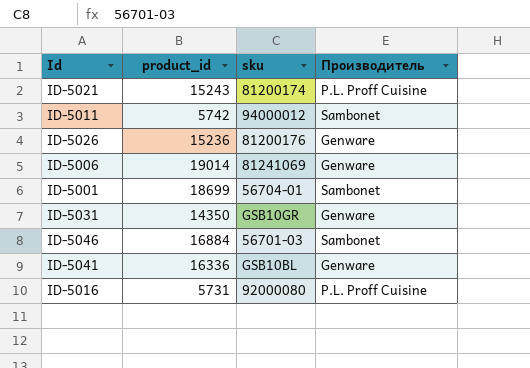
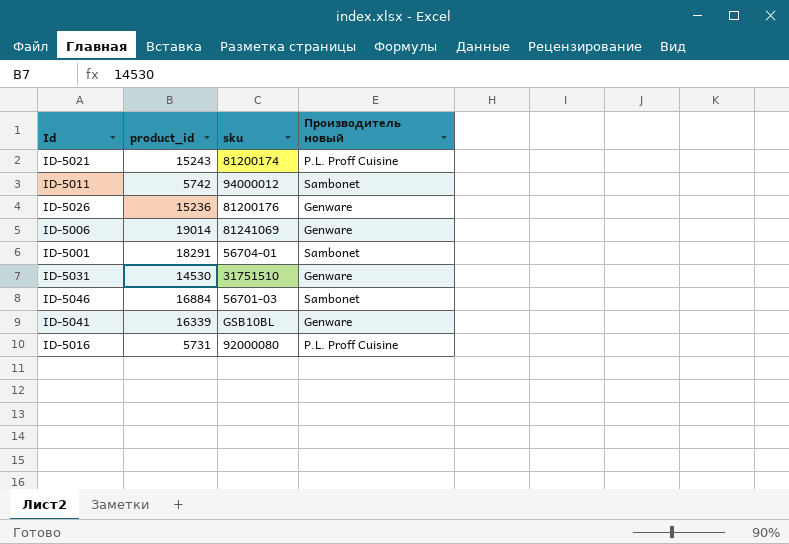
column name: Производитель -> Производитель новый
ID-5001 | product_id: 18699 -> 18291
ID-5031 | product_id: 14350 -> 14530
ID-5031 | sku: GSB10GR -> 31751510
ID-5041 | product_id: 16336 -> 16339

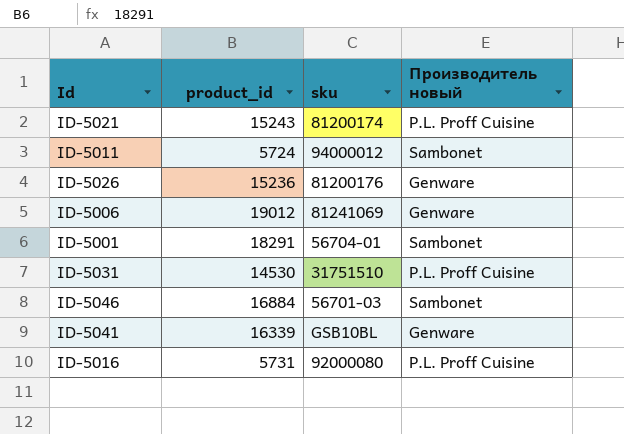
ID-5011 | product_id: 5742 -> 5724
ID-5006 | product_id: 19014 -> 19012
ID-5031 | Производитель новый: Genware -> P.L. Proff Cuisine

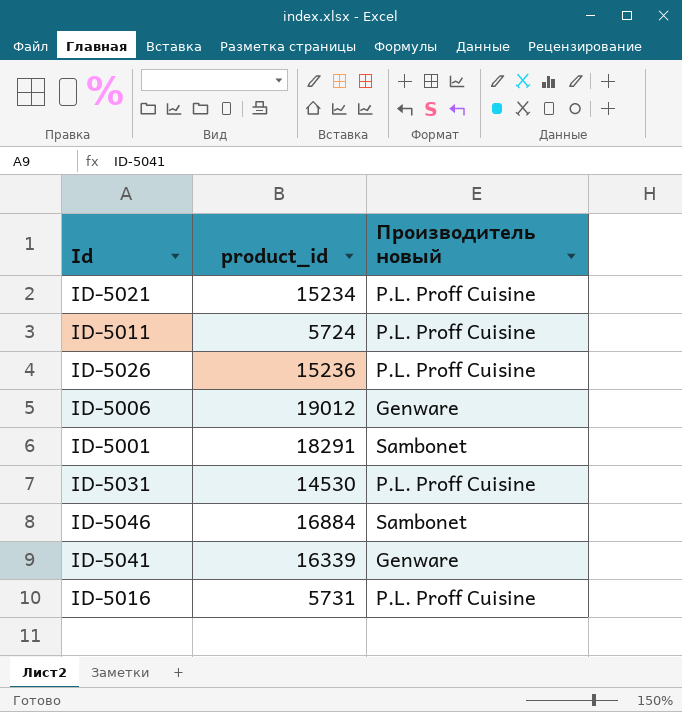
column sku | position: 3 -> none
ID-5021 | product_id: 15243 -> 15234
ID-5011 | Производитель новый: Sambonet -> P.L. Proff Cuisine
ID-5026 | Производитель новый: Genware -> P.L. Proff Cuisine

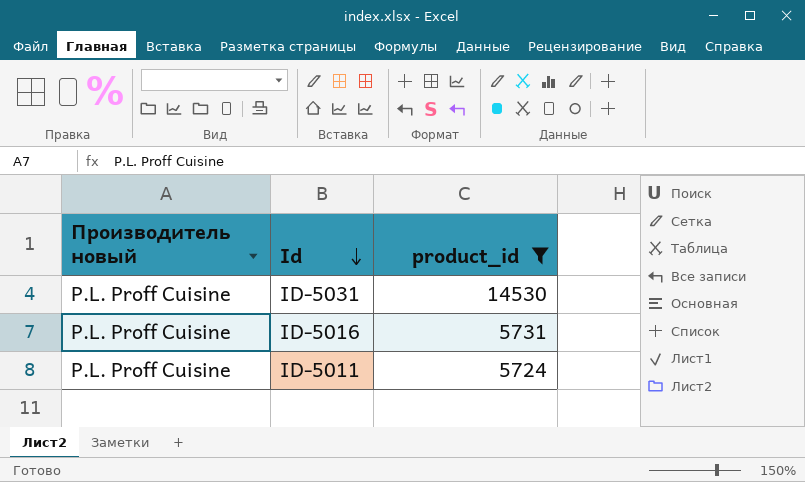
filter: none -> product_id <= 14530
row order: none -> Id descending
column Производитель новый | position: 3 -> 1

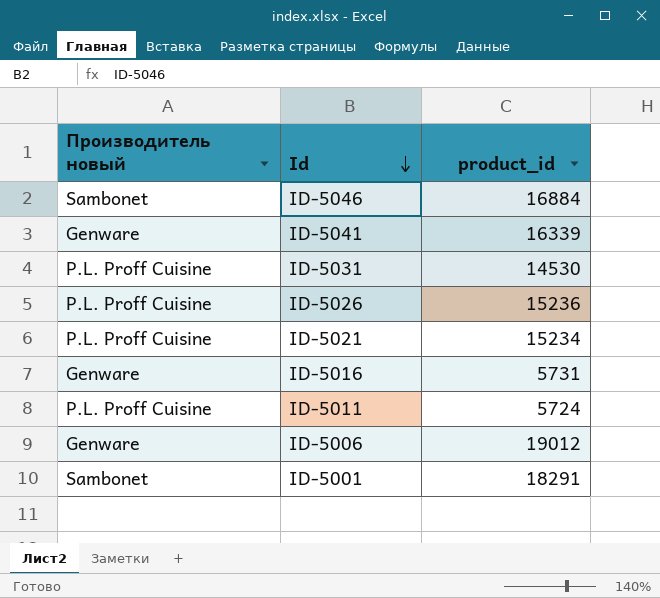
filter: product_id <= 14530 -> none
ID-5016 | Производитель новый: P.L. Proff Cuisine -> Genware

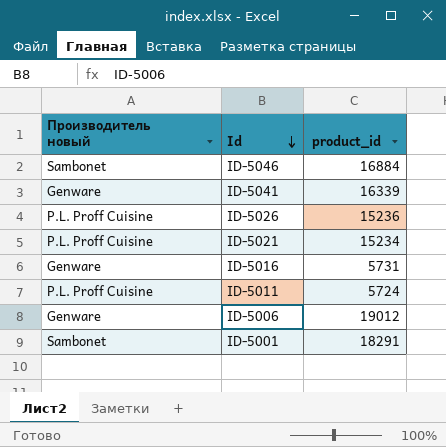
row ID-5031: P.L. Proff Cuisine | 14530 -> none

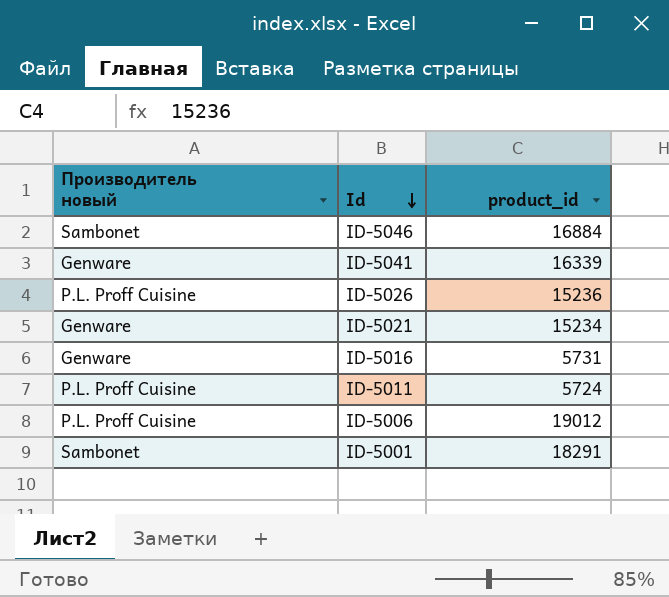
ID-5021 | Производитель новый: P.L. Proff Cuisine -> Genware
ID-5006 | Производитель новый: Genware -> P.L. Proff Cuisine

